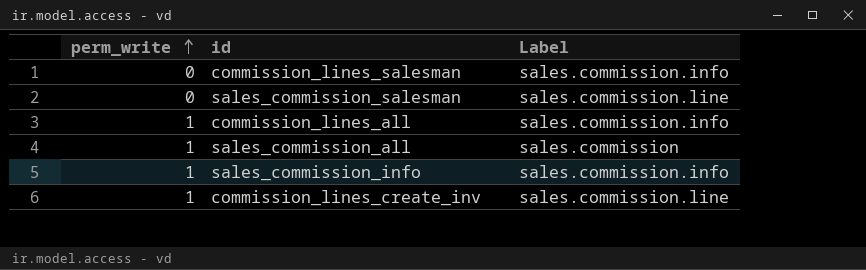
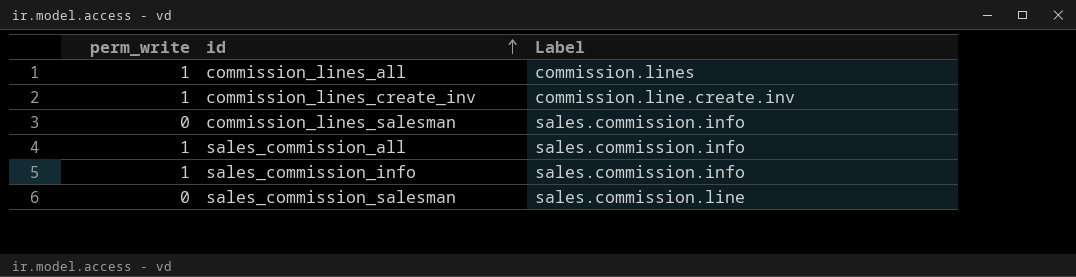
row order: perm_write ascending -> id ascending
commission_lines_all | Label: sales.commission.info -> commission.lines
commission_lines_create_inv | Label: sales.commission.line -> commission.line.create.inv
sales_commission_all | Label: sales.commission -> sales.commission.info

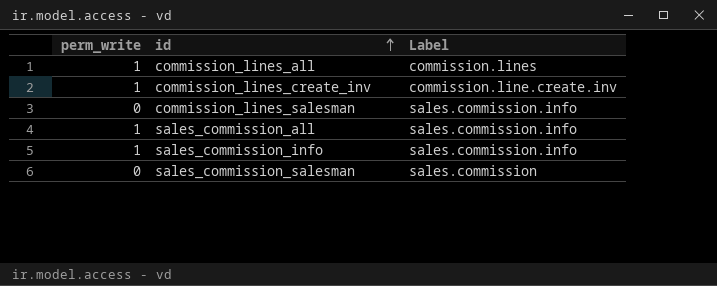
sales_commission_salesman | Label: sales.commission.line -> sales.commission

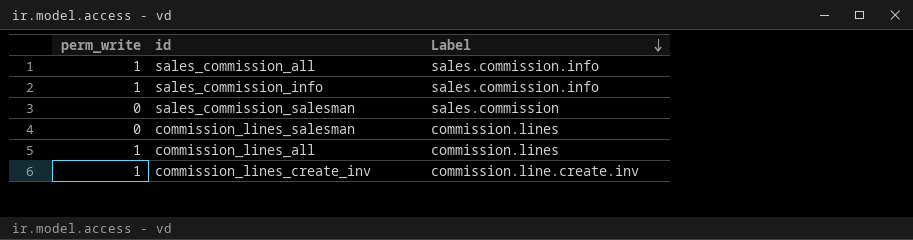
row order: id ascending -> Label descending
commission_lines_salesman | Label: sales.commission.info -> commission.lines

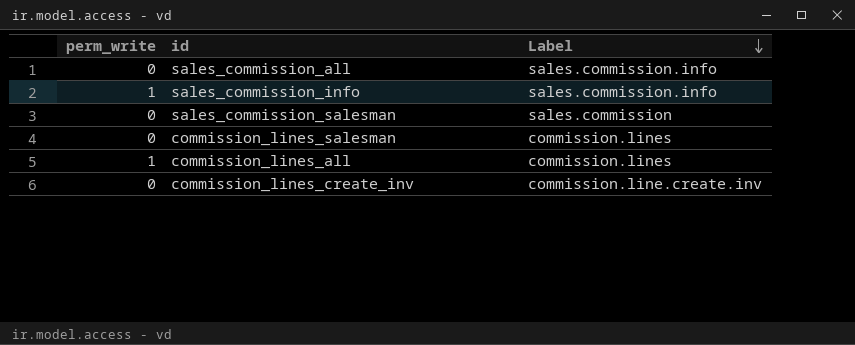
sales_commission_all | perm_write: 1 -> 0
commission_lines_create_inv | perm_write: 1 -> 0

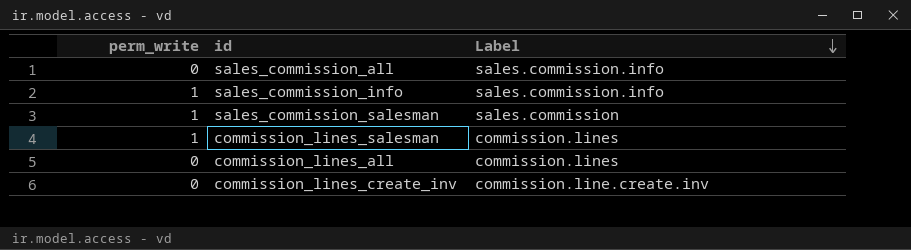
sales_commission_salesman | perm_write: 0 -> 1
commission_lines_salesman | perm_write: 0 -> 1
commission_lines_all | perm_write: 1 -> 0

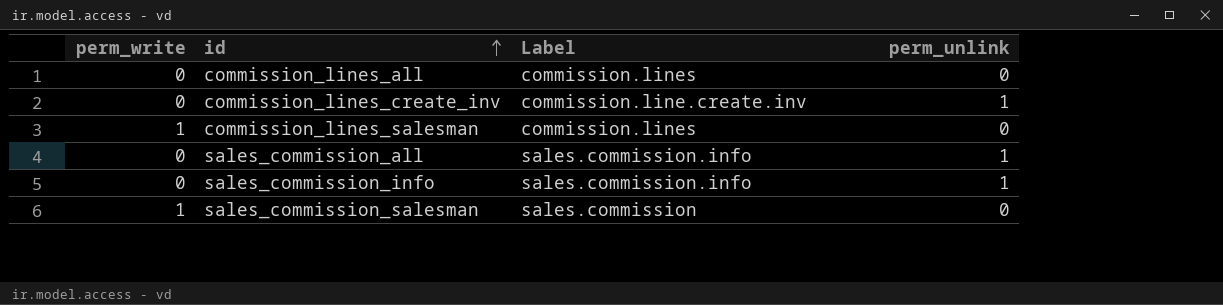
row order: Label descending -> id ascending
column perm_unlink | position: none -> 4
sales_commission_info | perm_write: 1 -> 0

